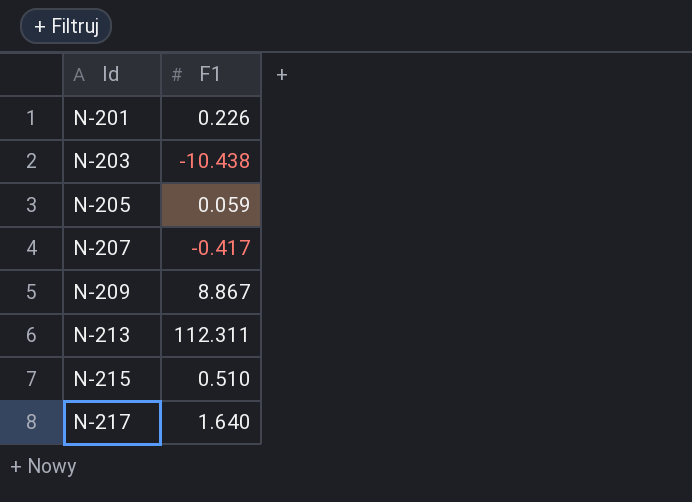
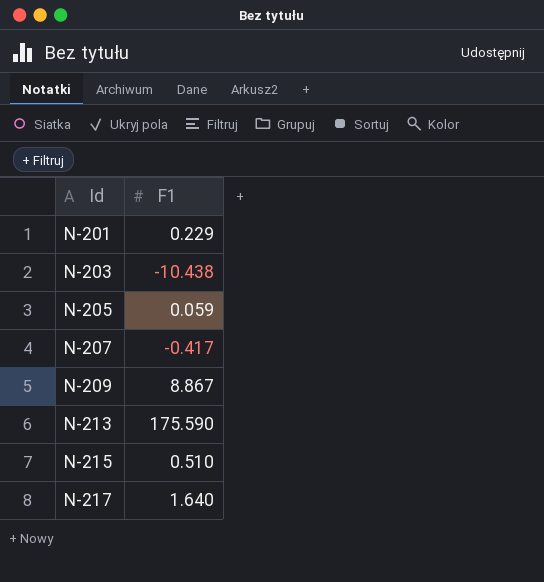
N-201 | F1: 0.226 -> 0.229
N-213 | F1: 112.311 -> 175.590

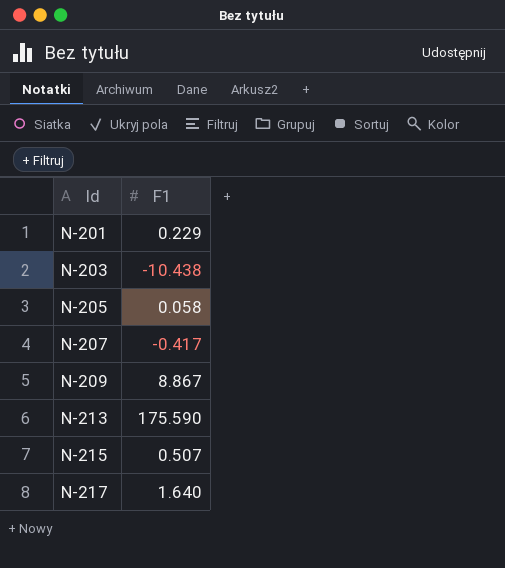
N-205 | F1: 0.059 -> 0.058
N-215 | F1: 0.510 -> 0.507

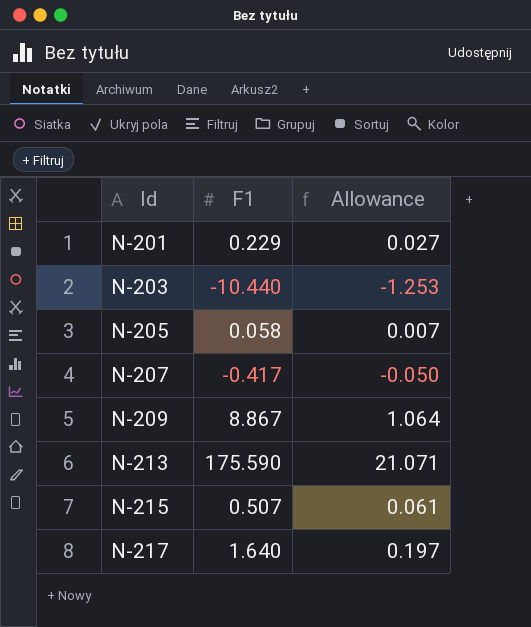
column Allowance | formula: none -> [F1] * 0.12
N-203 | F1: -10.438 -> -10.440

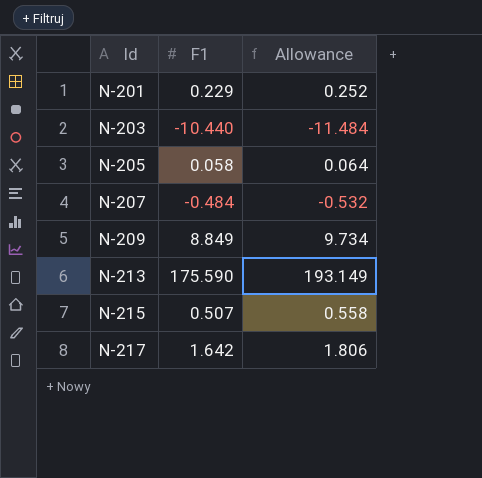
column Allowance | formula: [F1] * 0.12 -> [F1] * 1.1
N-207 | F1: -0.417 -> -0.484
N-209 | F1: 8.867 -> 8.849
N-217 | F1: 1.640 -> 1.642

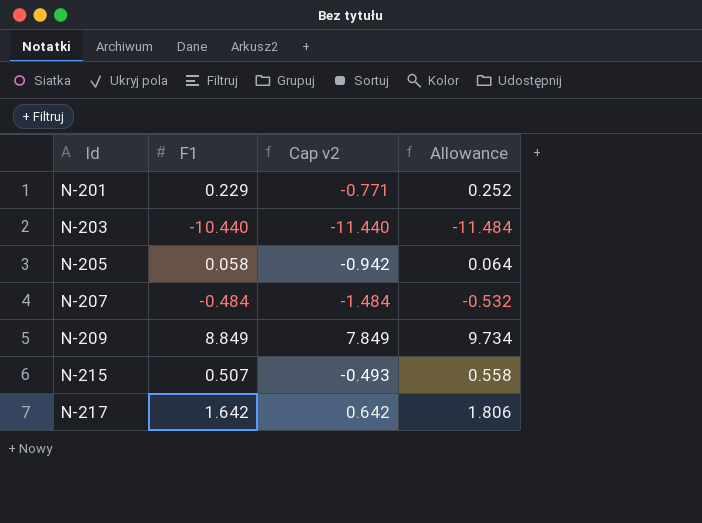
column Cap v2 | formula: none -> [F1] - 1
row N-213: 175.590 | 193.149 -> none

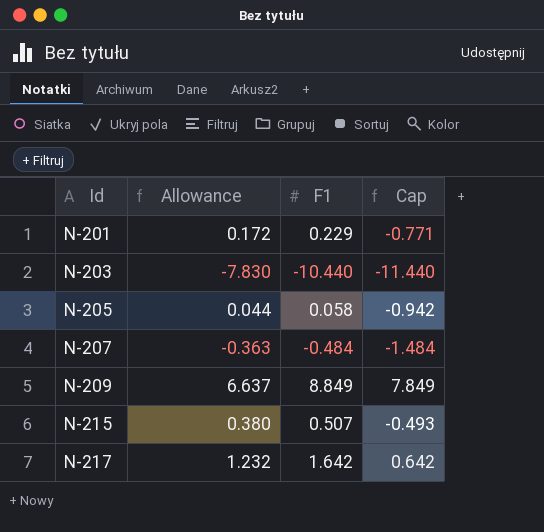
column Allowance | formula: [F1] * 1.1 -> [F1] * 0.75
column Allowance | position: 4 -> 2
column name: Cap v2 -> Cap

